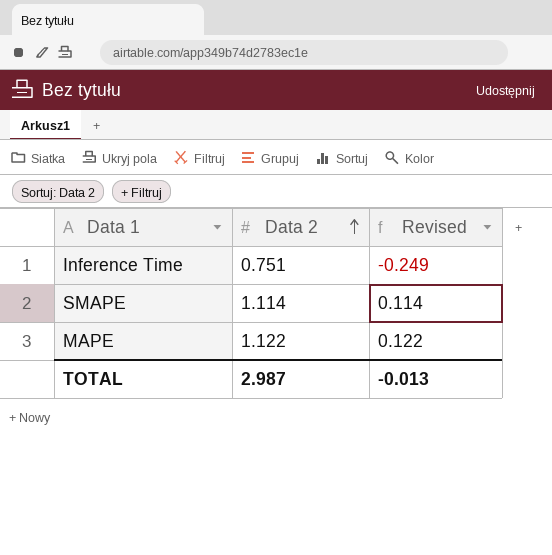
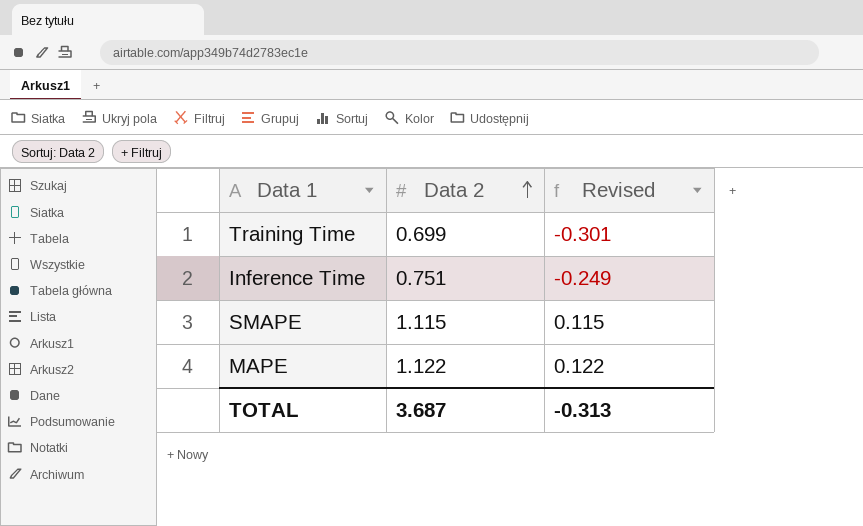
row Training Time: none -> 0.699 | -0.301
SMAPE | Data 2: 1.114 -> 1.115
SMAPE | Revised: 0.114 -> 0.115
TOTAL | Data 2: 2.987 -> 3.687
TOTAL | Revised: -0.013 -> -0.313

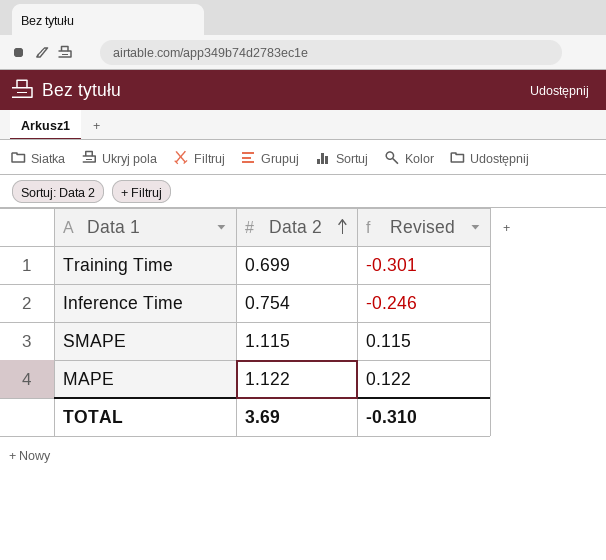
Inference Time | Data 2: 0.751 -> 0.754
Inference Time | Revised: -0.249 -> -0.246
TOTAL | Data 2: 3.687 -> 3.69
TOTAL | Revised: -0.313 -> -0.310

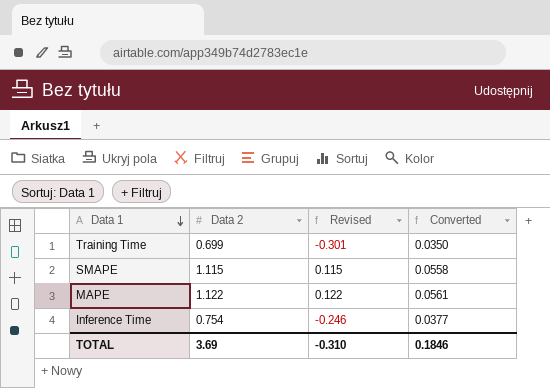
row order: Data 2 ascending -> Data 1 descending
column Converted | formula: none -> [Data 2] * 0.05

